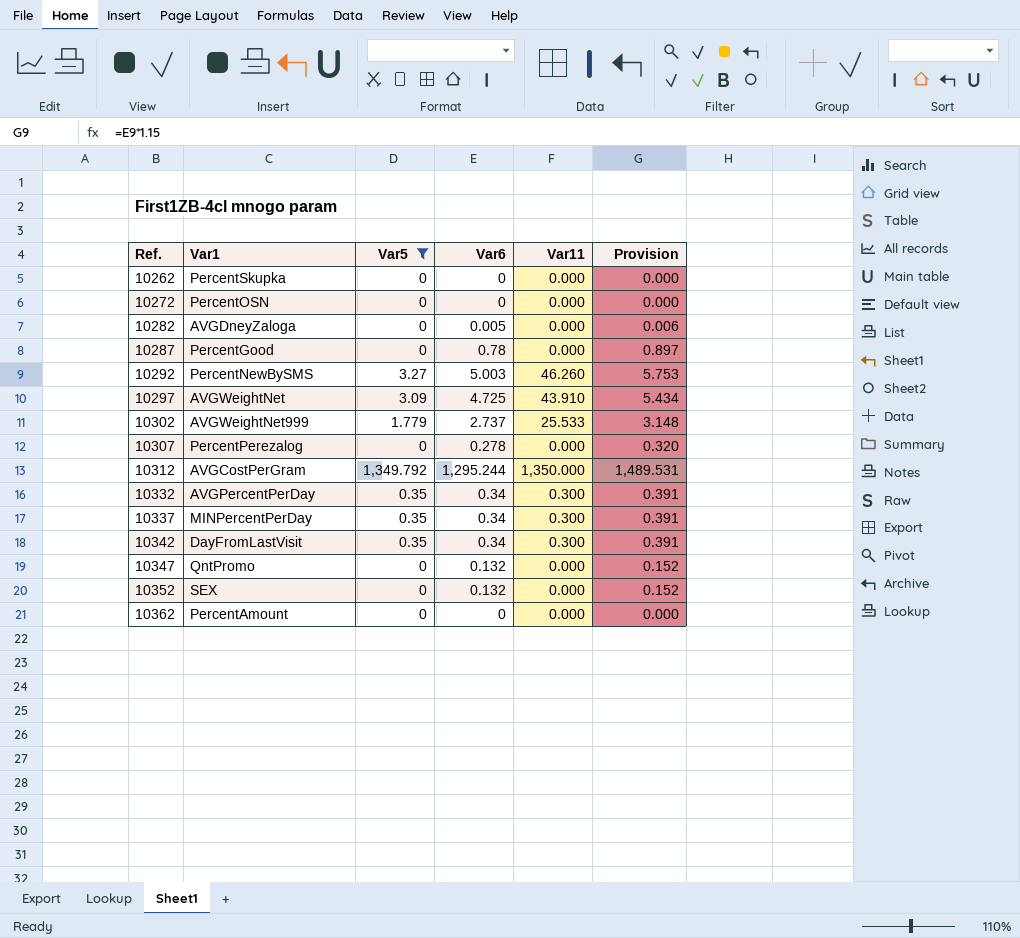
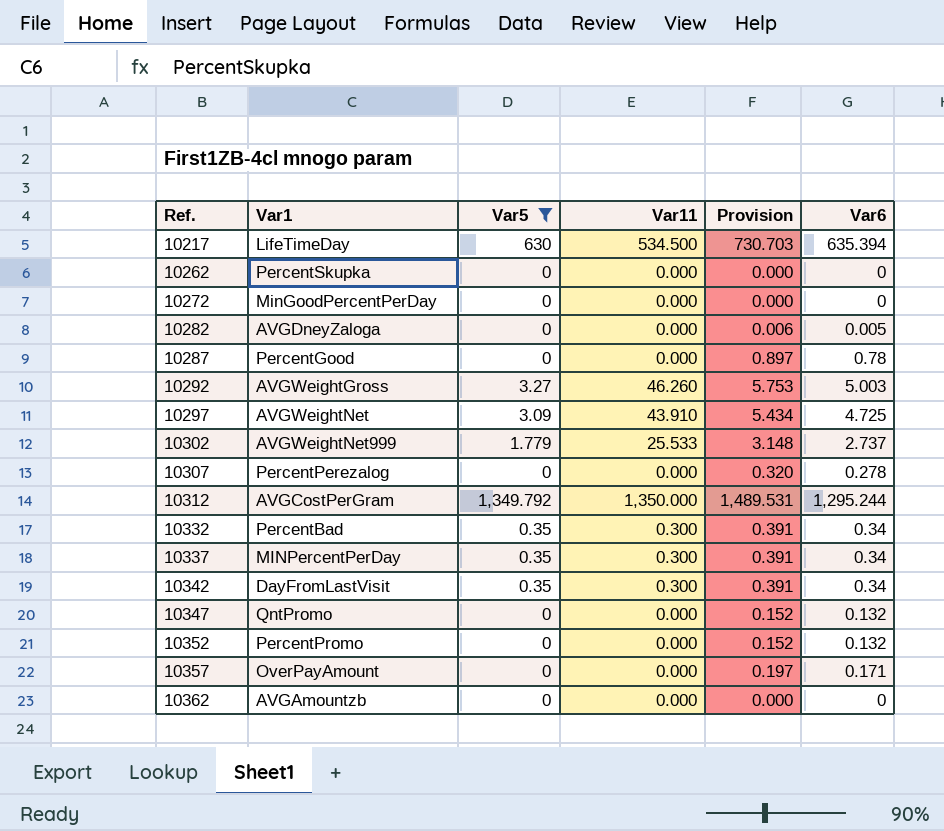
column Var6 | position: 4 -> 6
row 10217: none -> LifeTimeDay | 630 | 534.500 | 730.703 | 635.394
10272 | Var1: PercentOSN -> MinGoodPercentPerDay
10292 | Var1: PercentNewBySMS -> AVGWeightGross
10332 | Var1: AVGPercentPerDay -> PercentBad
10352 | Var1: SEX -> PercentPromo
row 10357: none -> OverPayAmount | 0 | 0.000 | 0.197 | 0.171
10362 | Var1: PercentAmount -> AVGAmountzb

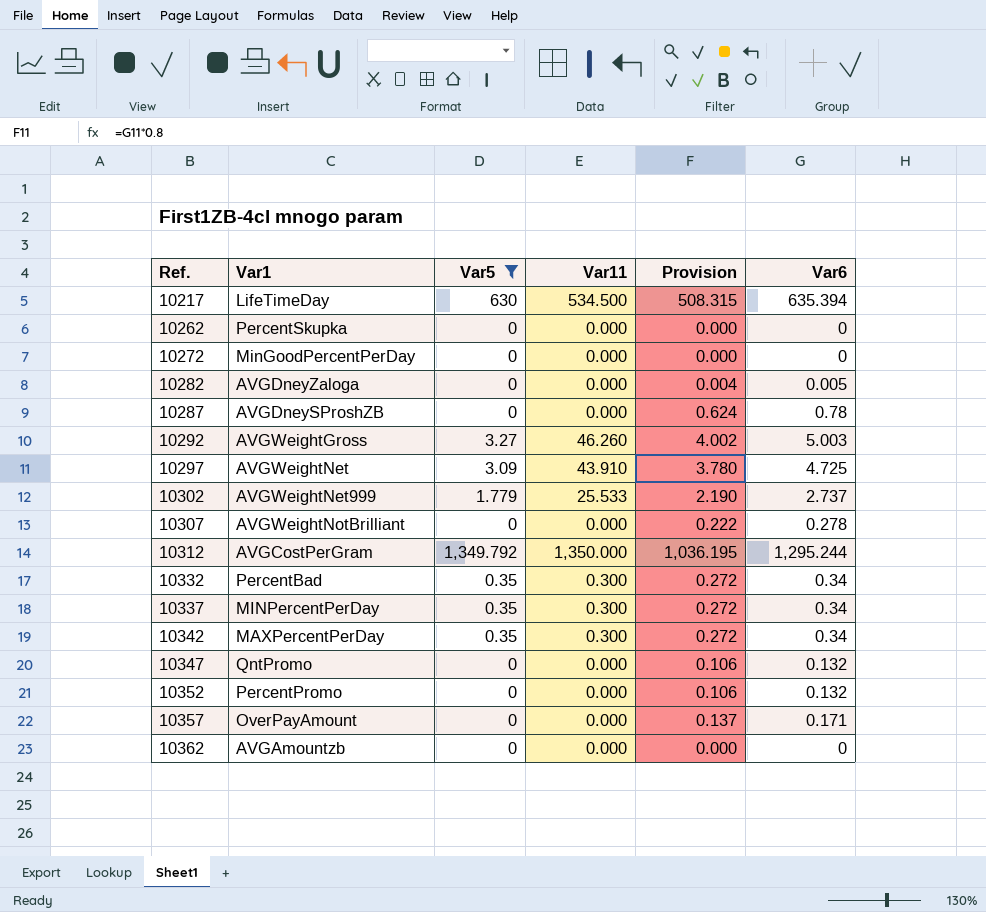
column Provision | formula: [Var6] * 1.15 -> [Var6] * 0.8
10287 | Var1: PercentGood -> AVGDneySProshZB
10307 | Var1: PercentPerezalog -> AVGWeightNotBrilliant
10342 | Var1: DayFromLastVisit -> MAXPercentPerDay

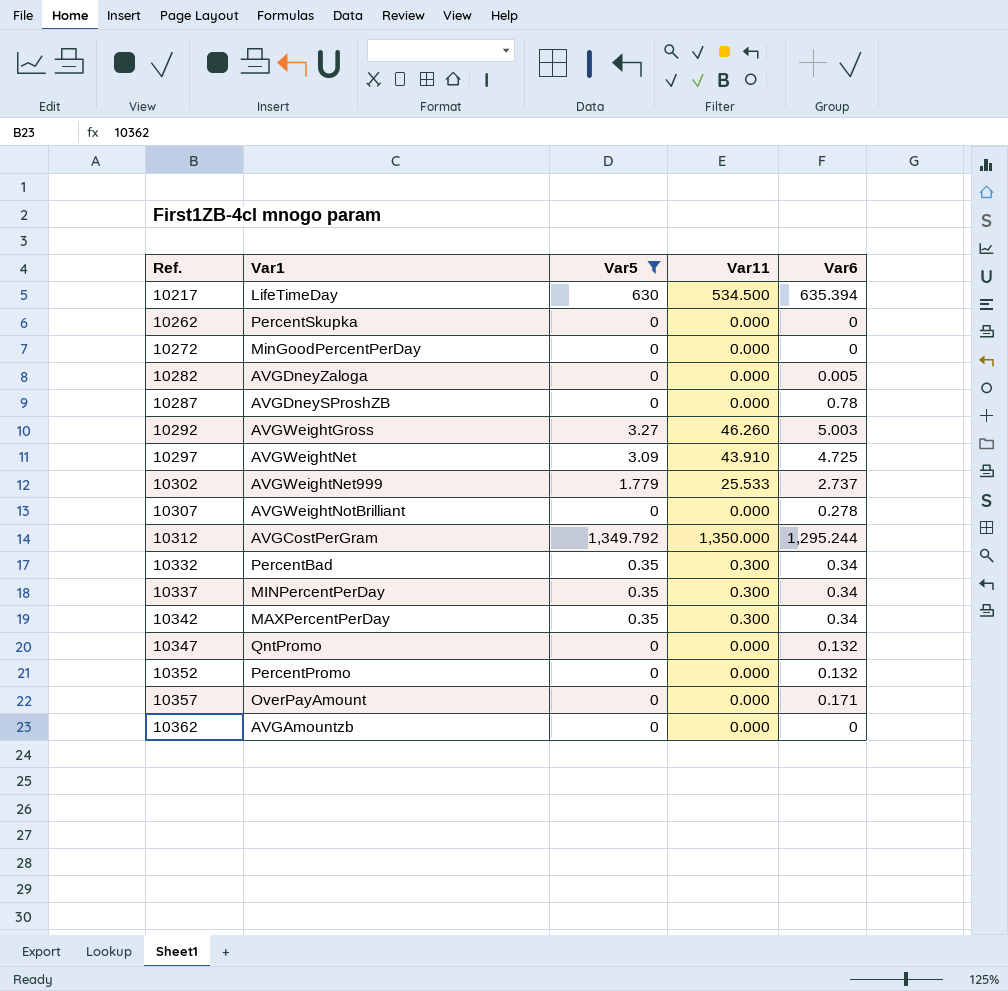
column Provision | formula: [Var6] * 0.8 -> none

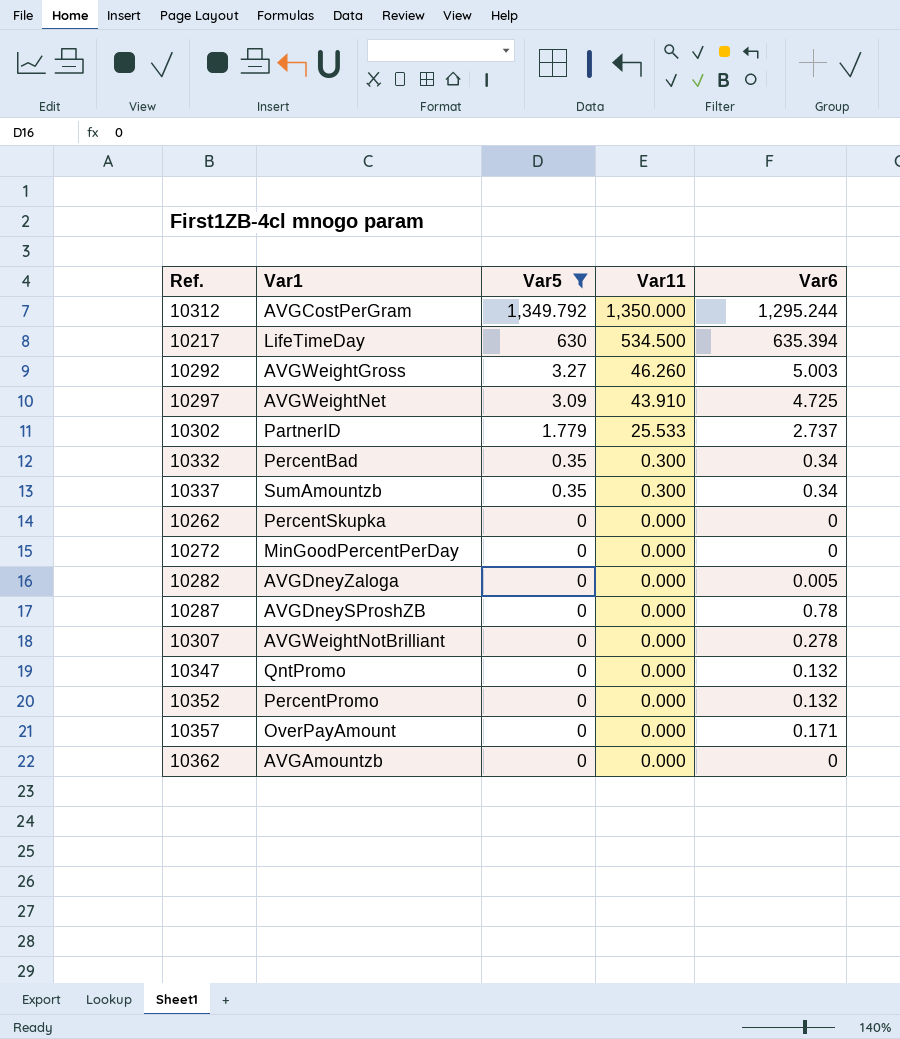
row order: Ref. ascending -> Var5 descending
row 10342: MAXPercentPerDay | 0.35 | 0.300 | 0.34 -> none
10302 | Var1: AVGWeightNet999 -> PartnerID
10337 | Var1: MINPercentPerDay -> SumAmountzb

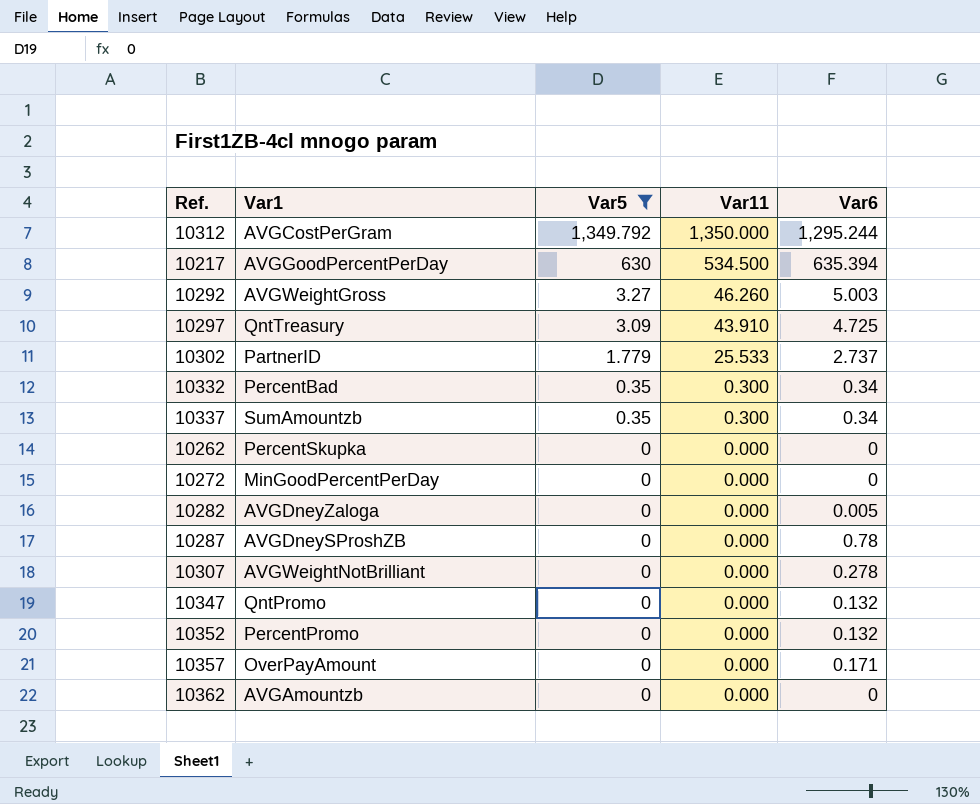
10217 | Var1: LifeTimeDay -> AVGGoodPercentPerDay
10297 | Var1: AVGWeightNet -> QntTreasury

